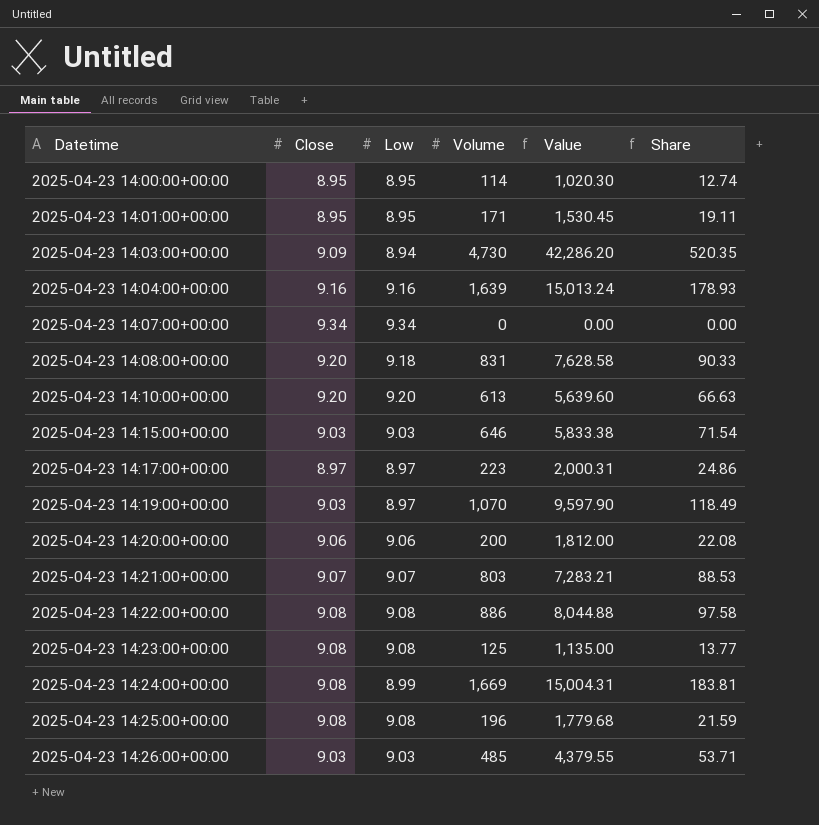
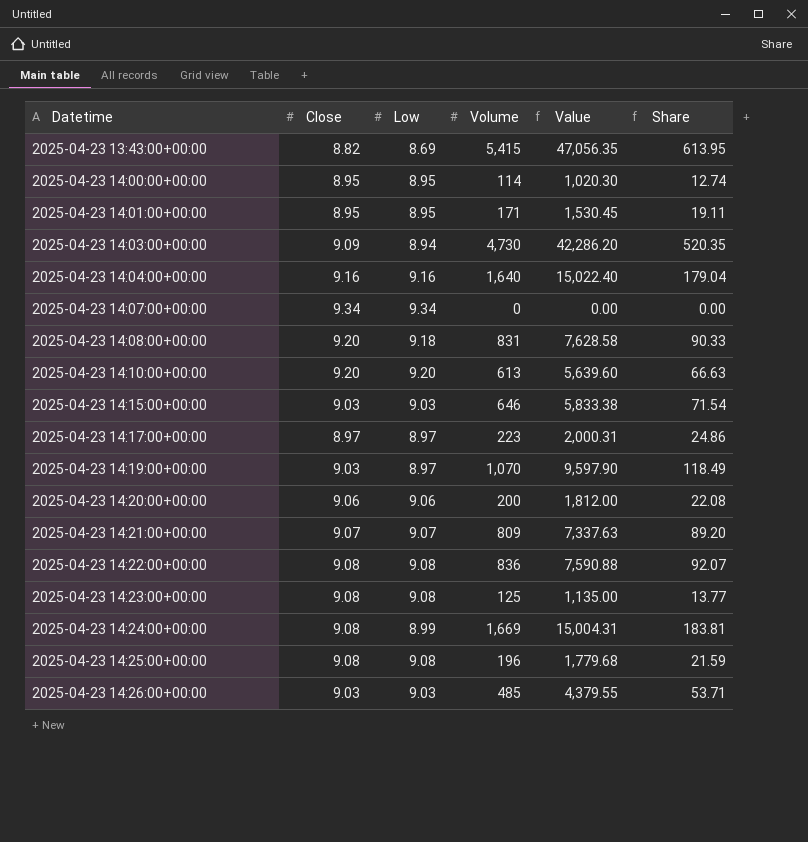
row 2025-04-23 13:43:00+00:00: none -> 8.82 | 8.69 | 5,415 | 47,056.35 | 613.95
2025-04-23 14:04:00+00:00 | Volume: 1,639 -> 1,640
2025-04-23 14:04:00+00:00 | Value: 15,013.24 -> 15,022.40
2025-04-23 14:04:00+00:00 | Share: 178.93 -> 179.04
2025-04-23 14:21:00+00:00 | Volume: 803 -> 809
2025-04-23 14:21:00+00:00 | Value: 7,283.21 -> 7,337.63
2025-04-23 14:21:00+00:00 | Share: 88.53 -> 89.20
2025-04-23 14:22:00+00:00 | Volume: 886 -> 836
2025-04-23 14:22:00+00:00 | Value: 8,044.88 -> 7,590.88
2025-04-23 14:22:00+00:00 | Share: 97.58 -> 92.07

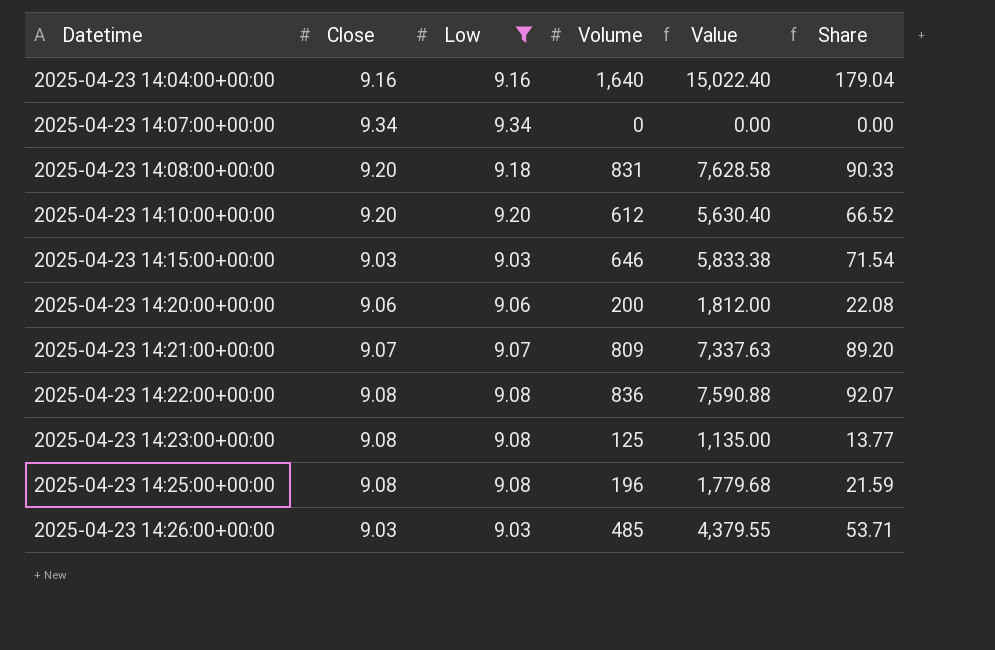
filter: none -> Low >= 9.03
2025-04-23 14:10:00+00:00 | Volume: 613 -> 612
2025-04-23 14:10:00+00:00 | Value: 5,639.60 -> 5,630.40
2025-04-23 14:10:00+00:00 | Share: 66.63 -> 66.52

